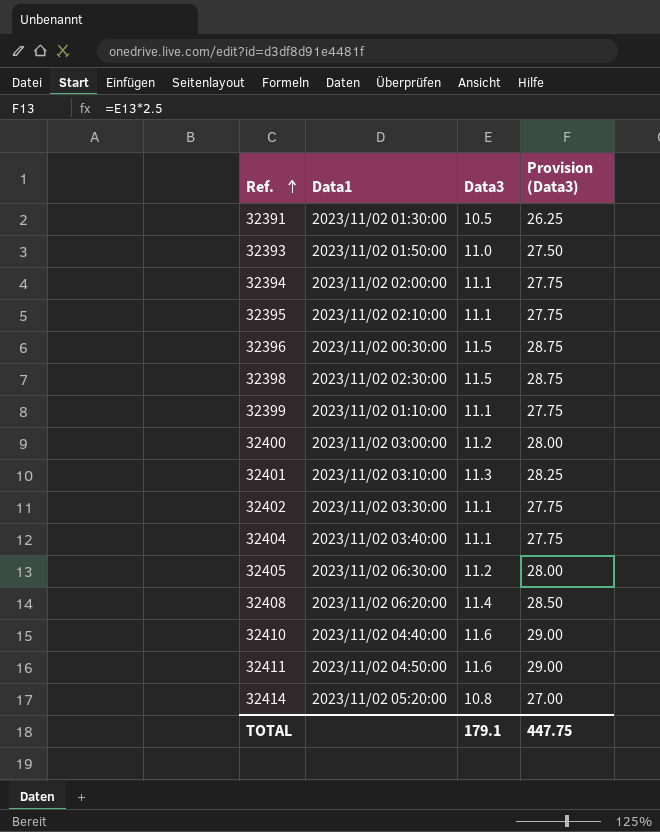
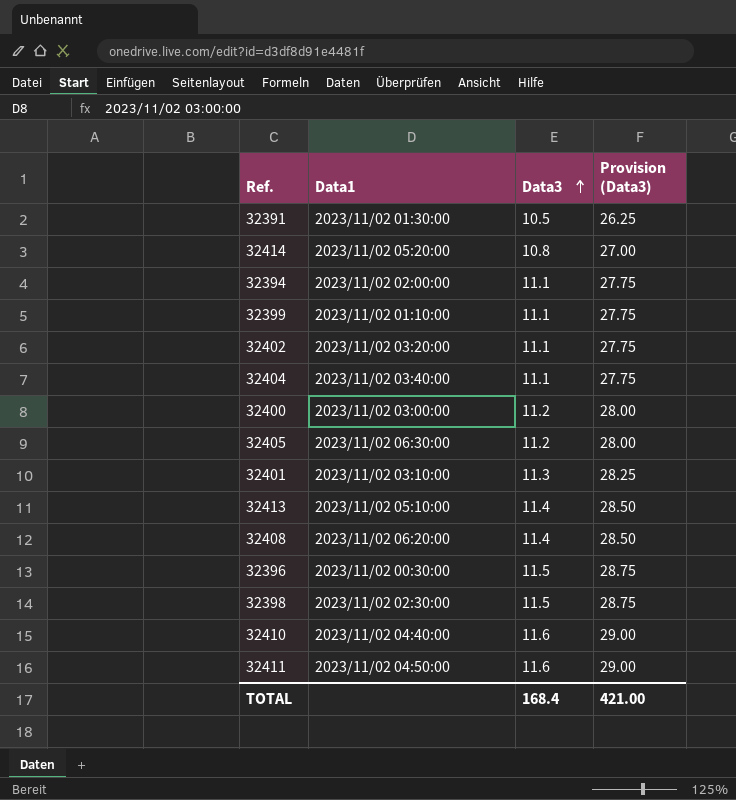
row order: Ref. ascending -> Data3 ascending
row 32393: 2023/11/02 01:50:00 | 11.0 | 27.50 -> none
row 32395: 2023/11/02 02:10:00 | 11.1 | 27.75 -> none
32402 | Data1: 2023/11/02 03:30:00 -> 2023/11/02 03:20:00
row 32413: none -> 2023/11/02 05:10:00 | 11.4 | 28.50
TOTAL | Data3: 179.1 -> 168.4
TOTAL | Provision (Data3): 447.75 -> 421.00

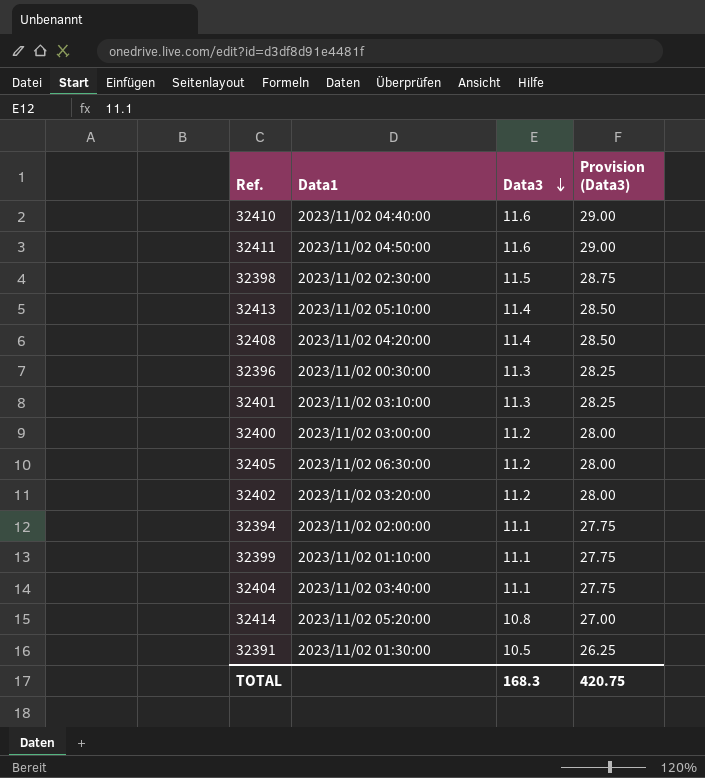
row order: Data3 ascending -> Data3 descending
32408 | Data1: 2023/11/02 06:20:00 -> 2023/11/02 04:20:00
32396 | Data3: 11.5 -> 11.3
32396 | Provision (Data3): 28.75 -> 28.25
32402 | Data3: 11.1 -> 11.2
32402 | Provision (Data3): 27.75 -> 28.00
TOTAL | Data3: 168.4 -> 168.3
TOTAL | Provision (Data3): 421.00 -> 420.75

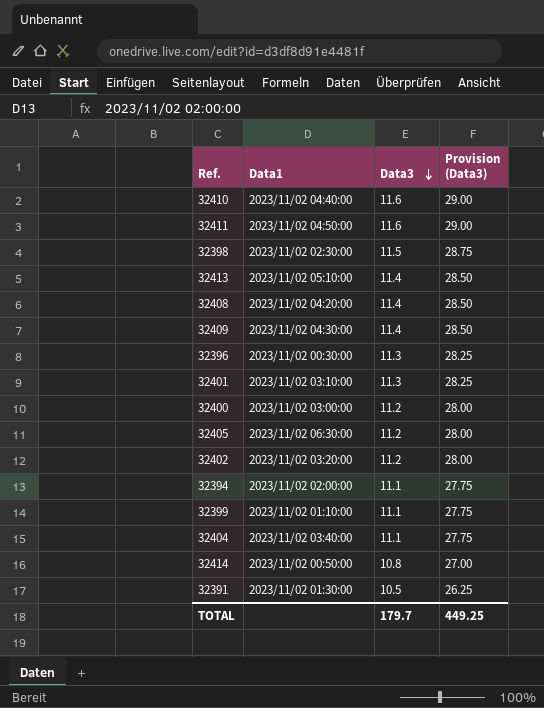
row 32409: none -> 2023/11/02 04:30:00 | 11.4 | 28.50
32414 | Data1: 2023/11/02 05:20:00 -> 2023/11/02 00:50:00
TOTAL | Data3: 168.3 -> 179.7
TOTAL | Provision (Data3): 420.75 -> 449.25

